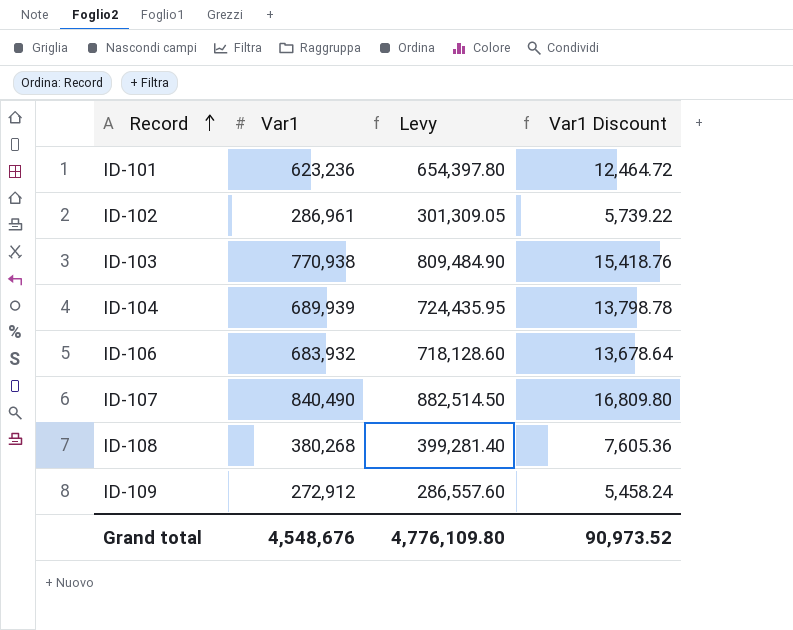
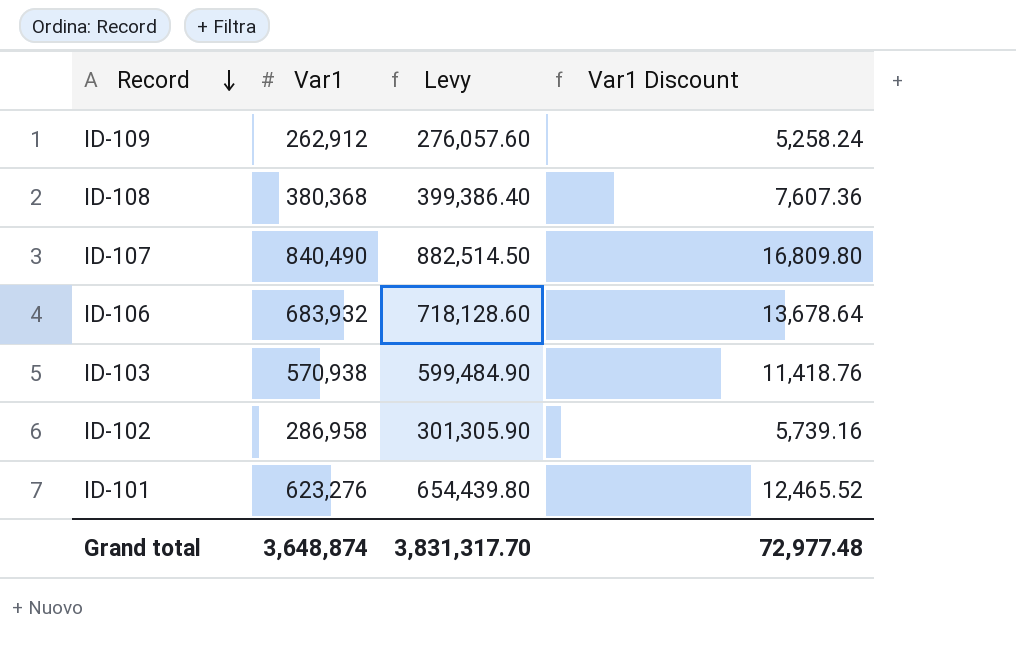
row order: Record ascending -> Record descending
row ID-104: 689,939 | 724,435.95 | 13,798.78 -> none
ID-109 | Var1: 272,912 -> 262,912
ID-109 | Levy: 286,557.60 -> 276,057.60
ID-109 | Var1 Discount: 5,458.24 -> 5,258.24
ID-108 | Var1: 380,268 -> 380,368
ID-108 | Levy: 399,281.40 -> 399,386.40
ID-108 | Var1 Discount: 7,605.36 -> 7,607.36
ID-103 | Var1: 770,938 -> 570,938
ID-103 | Levy: 809,484.90 -> 599,484.90
ID-103 | Var1 Discount: 15,418.76 -> 11,418.76
ID-102 | Var1: 286,961 -> 286,958
ID-102 | Levy: 301,309.05 -> 301,305.90
ID-102 | Var1 Discount: 5,739.22 -> 5,739.16
ID-101 | Var1: 623,236 -> 623,276
ID-101 | Levy: 654,397.80 -> 654,439.80
ID-101 | Var1 Discount: 12,464.72 -> 12,465.52
Grand total | Var1: 4,548,676 -> 3,648,874
Grand total | Levy: 4,776,109.80 -> 3,831,317.70
Grand total | Var1 Discount: 90,973.52 -> 72,977.48

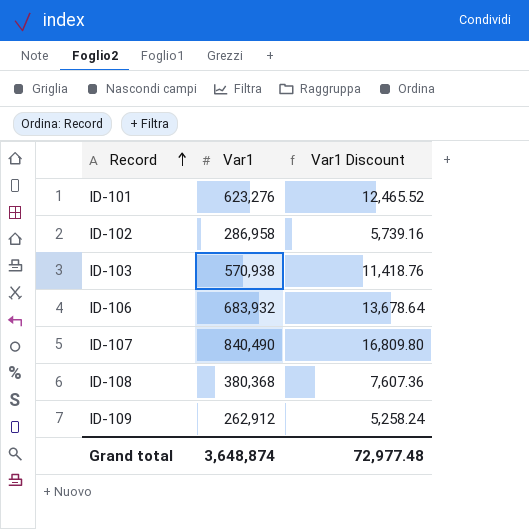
row order: Record descending -> Record ascending
column Levy | formula: [Var1] * 1.05 -> none

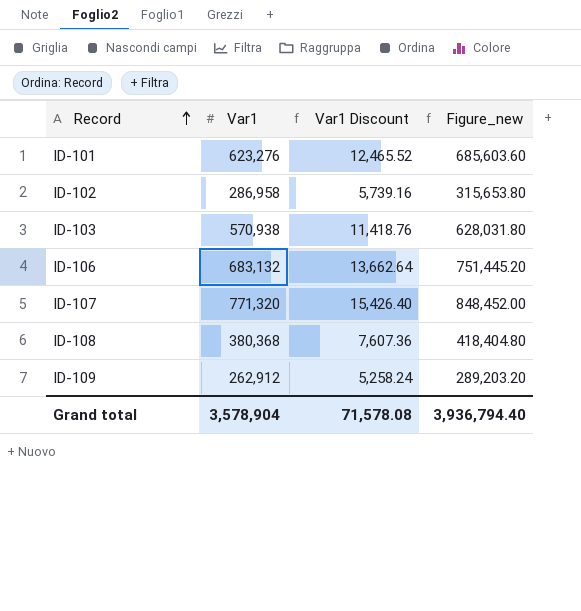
column Figure_new | formula: none -> [Var1] * 1.1
ID-106 | Var1: 683,932 -> 683,132
ID-106 | Var1 Discount: 13,678.64 -> 13,662.64
ID-107 | Var1: 840,490 -> 771,320
ID-107 | Var1 Discount: 16,809.80 -> 15,426.40
Grand total | Var1: 3,648,874 -> 3,578,904
Grand total | Var1 Discount: 72,977.48 -> 71,578.08

